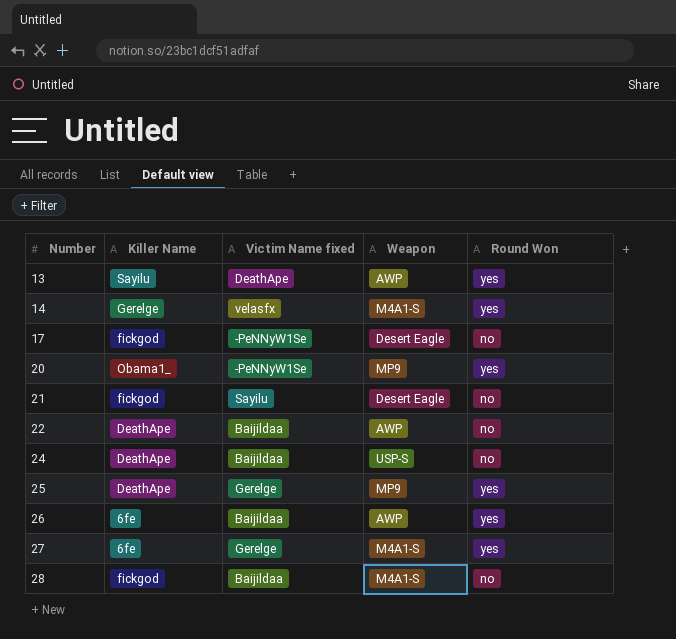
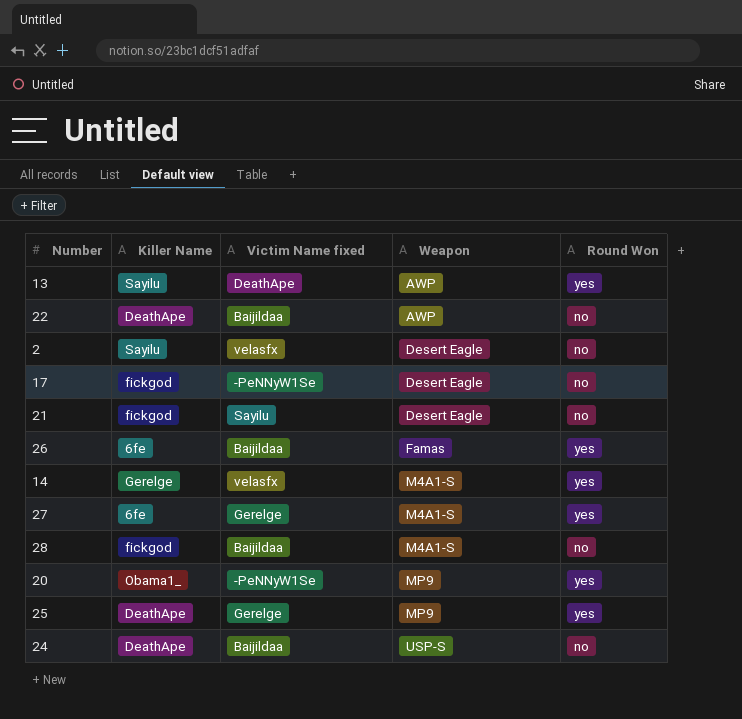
row order: Number ascending -> Weapon ascending
row 2: none -> Sayilu | velasfx | Desert Eagle | no
26 | Weapon: AWP -> Famas

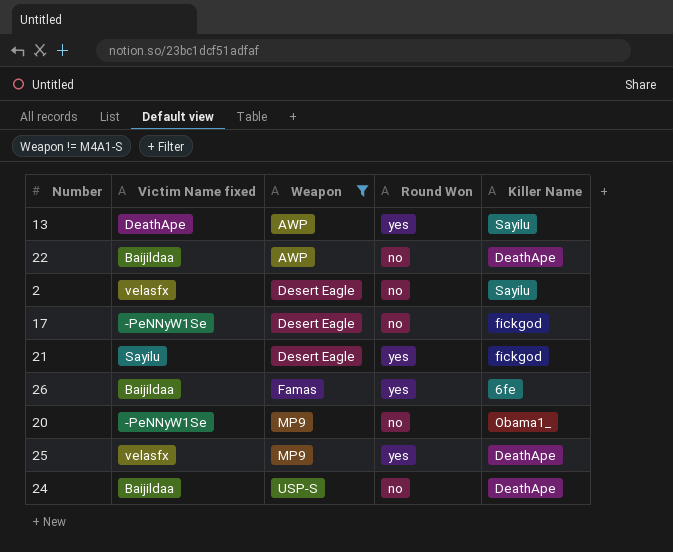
filter: none -> Weapon != M4A1-S
column Killer Name | position: 2 -> 5
21 | Round Won: no -> yes
20 | Round Won: yes -> no
25 | Victim Name fixed: Gerelge -> velasfx

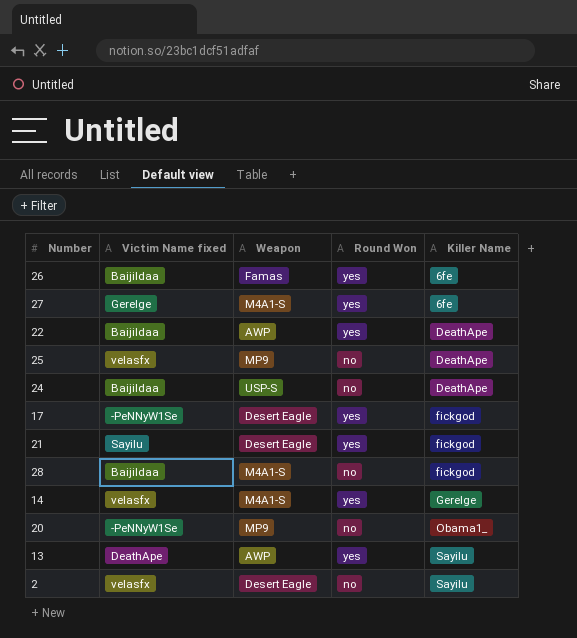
filter: Weapon != M4A1-S -> none
row order: Weapon ascending -> Killer Name ascending
22 | Round Won: no -> yes
25 | Round Won: yes -> no
17 | Round Won: no -> yes

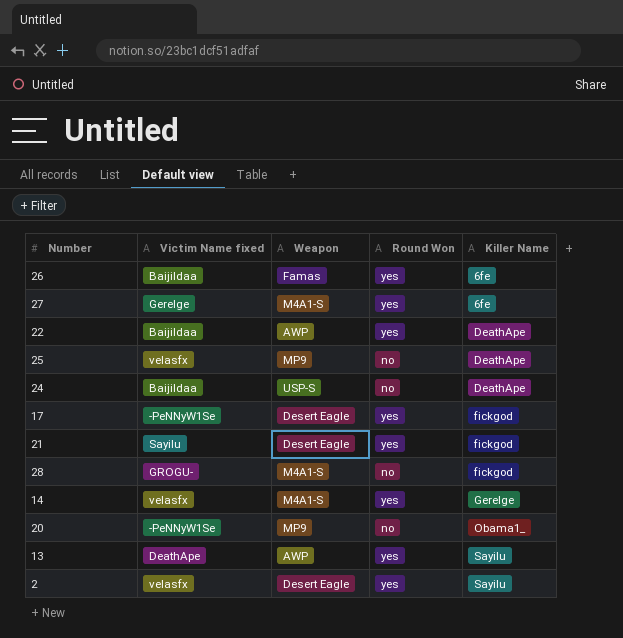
28 | Victim Name fixed: Baijildaa -> GROGU-
2 | Round Won: no -> yes

